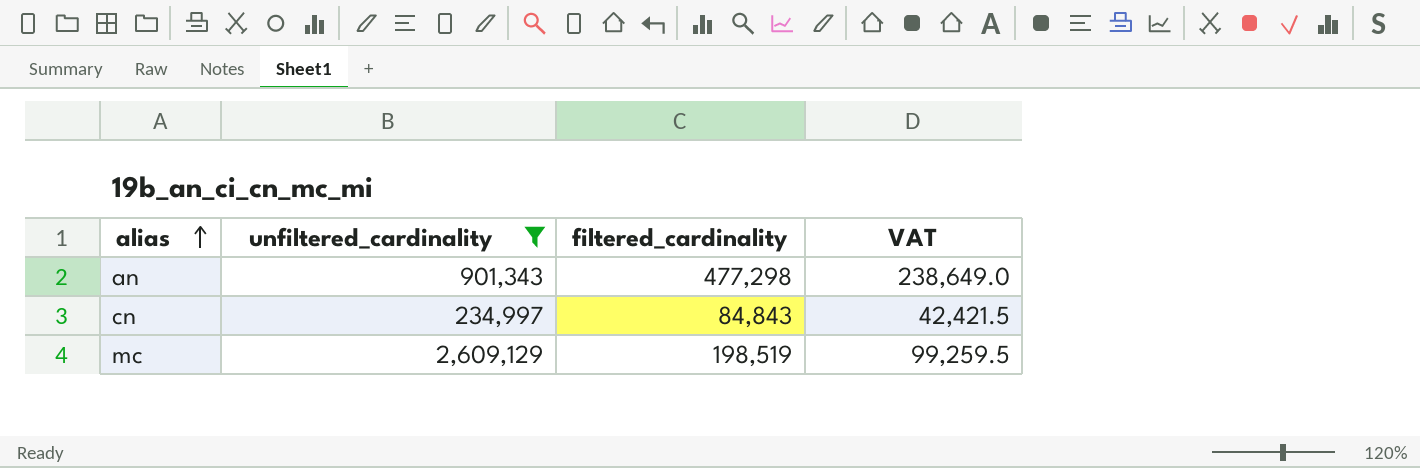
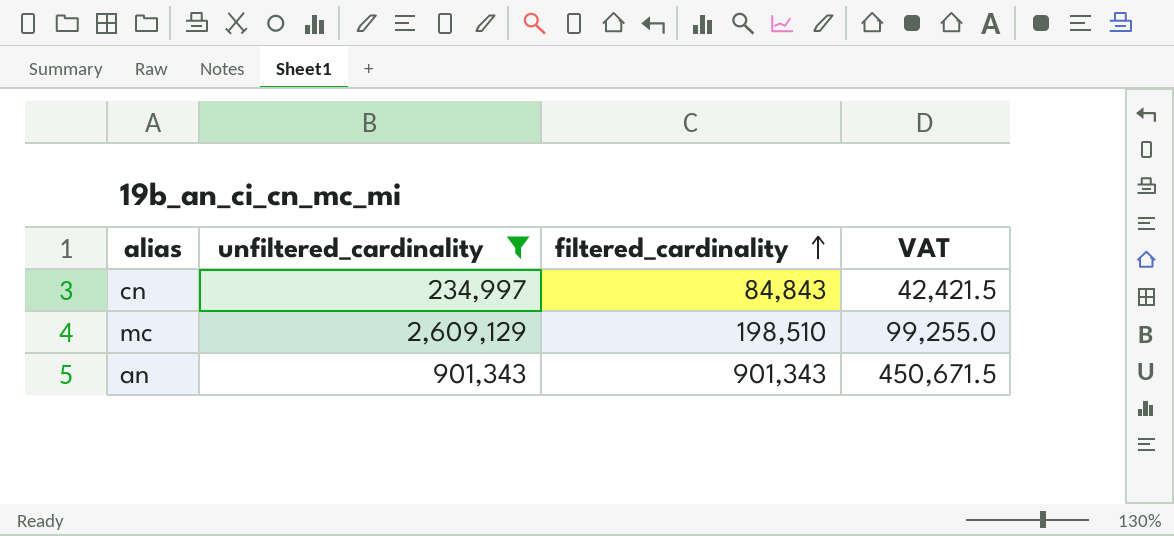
row order: alias ascending -> filtered_cardinality ascending
mc | filtered_cardinality: 198,519 -> 198,510
mc | VAT: 99,259.5 -> 99,255.0
an | filtered_cardinality: 477,298 -> 901,343
an | VAT: 238,649.0 -> 450,671.5

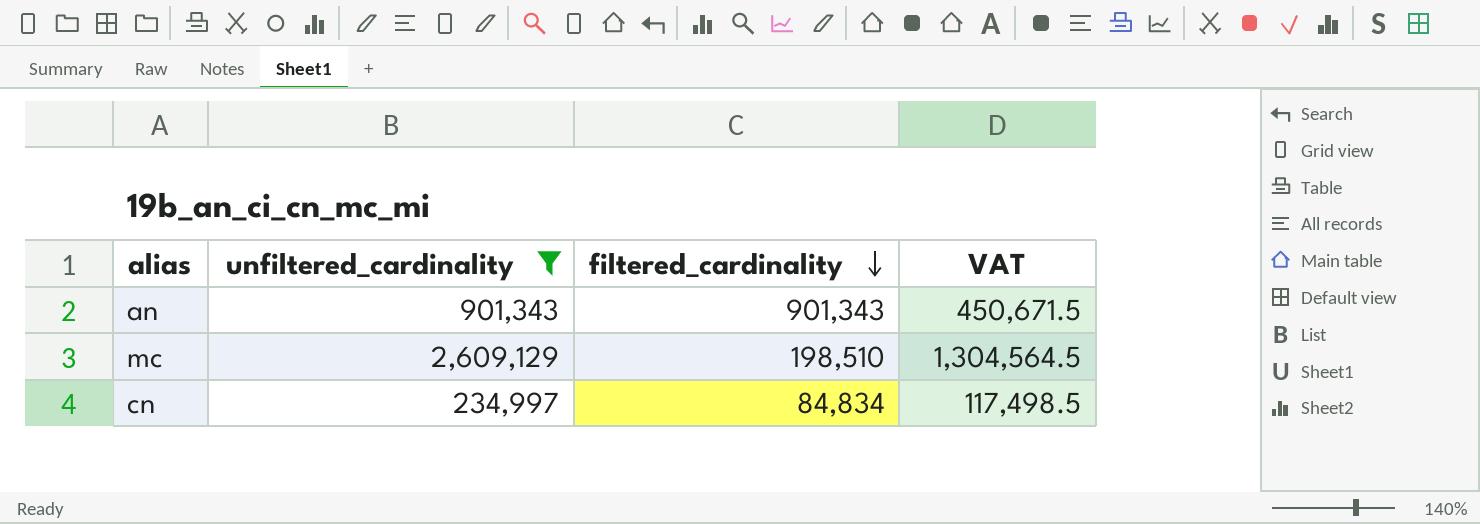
row order: filtered_cardinality ascending -> filtered_cardinality descending
column VAT | formula: [filtered_cardinality] * 0.5 -> [unfiltered_cardinality] * 0.5
cn | filtered_cardinality: 84,843 -> 84,834

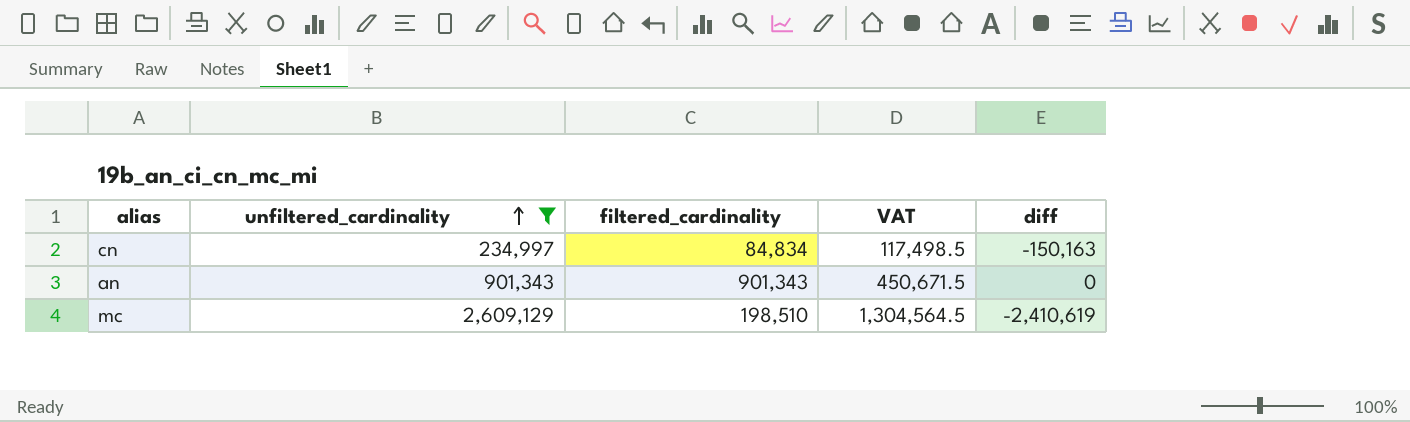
row order: filtered_cardinality descending -> unfiltered_cardinality ascending
column diff | formula: none -> [filtered_cardinality] - [unfiltered_cardinality]

